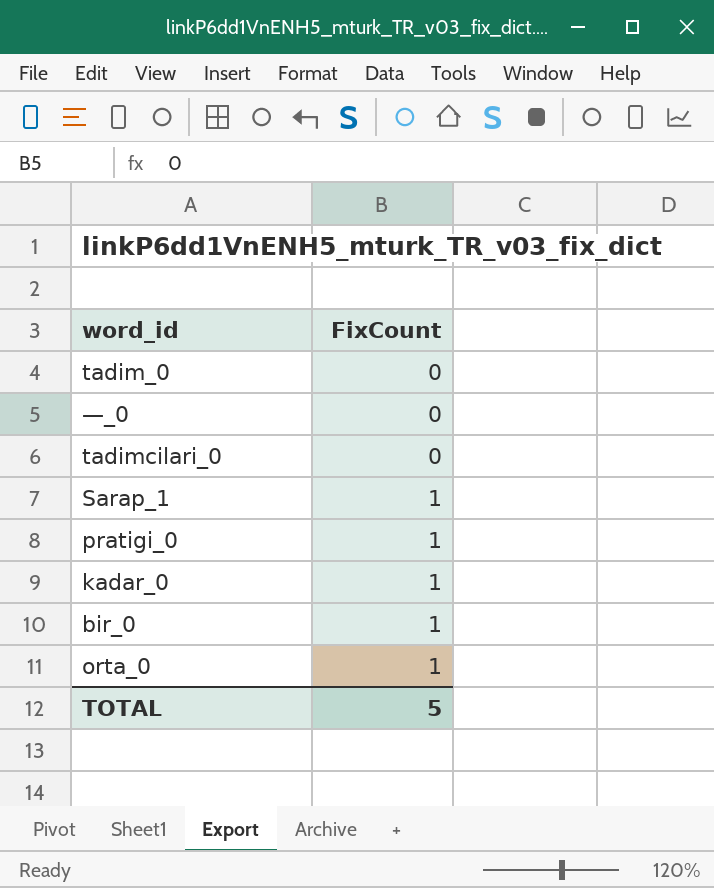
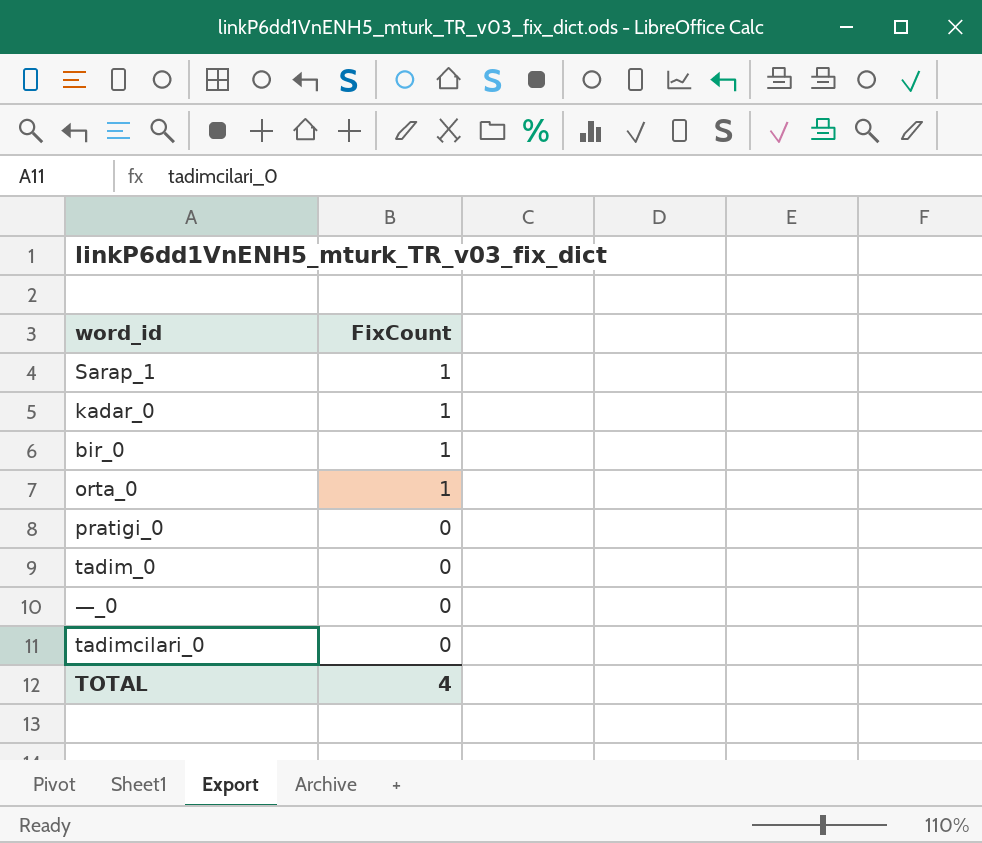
row order: FixCount ascending -> FixCount descending
pratigi_0 | FixCount: 1 -> 0
TOTAL | FixCount: 5 -> 4

